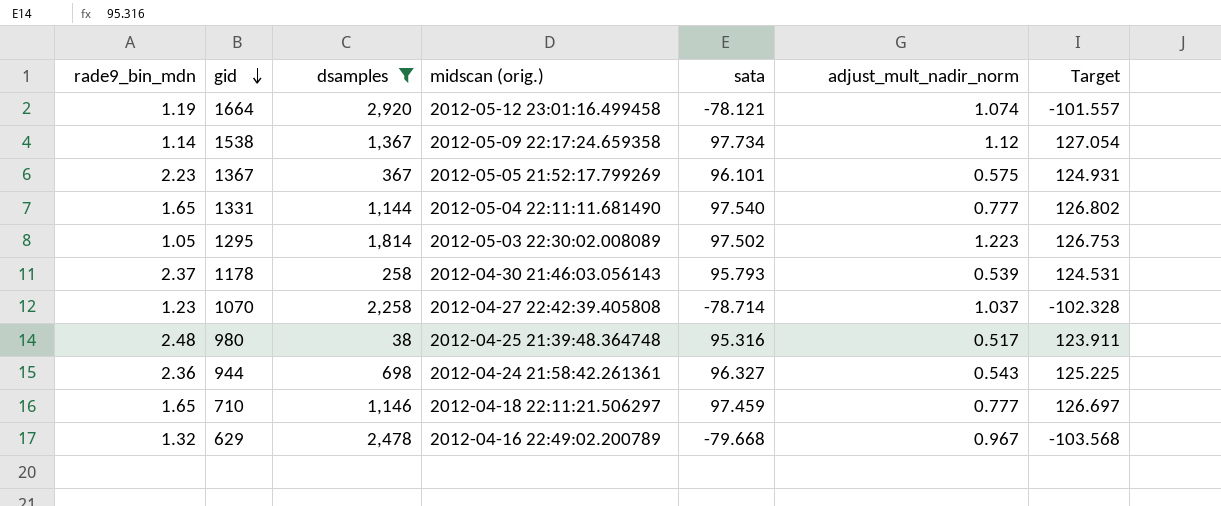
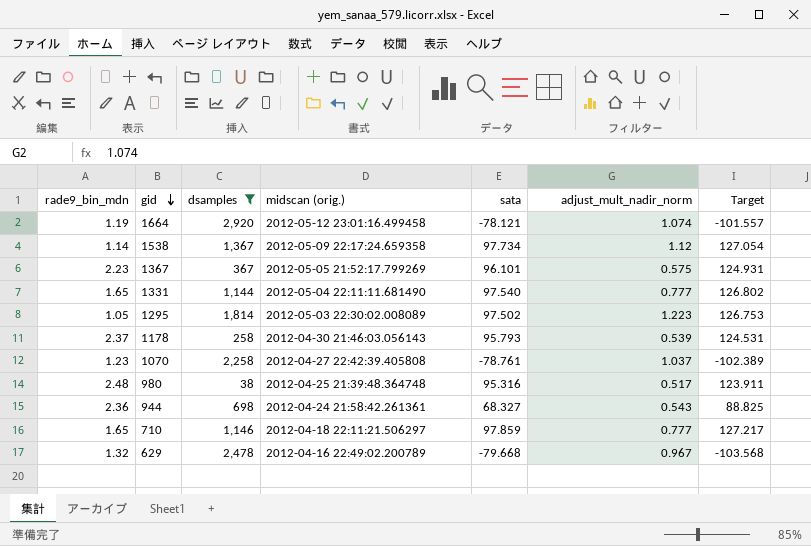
1070 | sata: -78.714 -> -78.761
1070 | Target: -102.328 -> -102.389
944 | sata: 96.327 -> 68.327
944 | Target: 125.225 -> 88.825
710 | sata: 97.459 -> 97.859
710 | Target: 126.697 -> 127.217

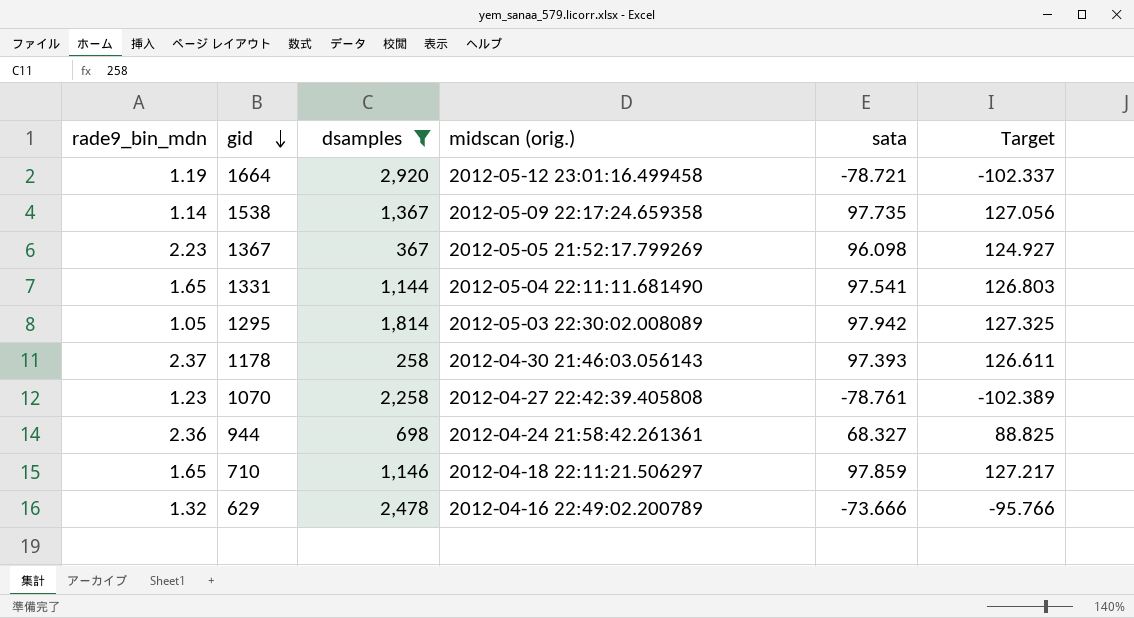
column adjust_mult_nadir_norm | position: 6 -> none
row 980: 2.48 | 38 | 2012-04-25 21:39:48.364748 | 95.316 | 0.517 | 123.911 -> none
1664 | sata: -78.121 -> -78.721
1664 | Target: -101.557 -> -102.337
1538 | sata: 97.734 -> 97.735
1538 | Target: 127.054 -> 127.056
1367 | sata: 96.101 -> 96.098
1367 | Target: 124.931 -> 124.927
1331 | sata: 97.540 -> 97.541
1331 | Target: 126.802 -> 126.803
1295 | sata: 97.502 -> 97.942
1295 | Target: 126.753 -> 127.325
1178 | sata: 95.793 -> 97.393
1178 | Target: 124.531 -> 126.611
629 | sata: -79.668 -> -73.666
629 | Target: -103.568 -> -95.766

